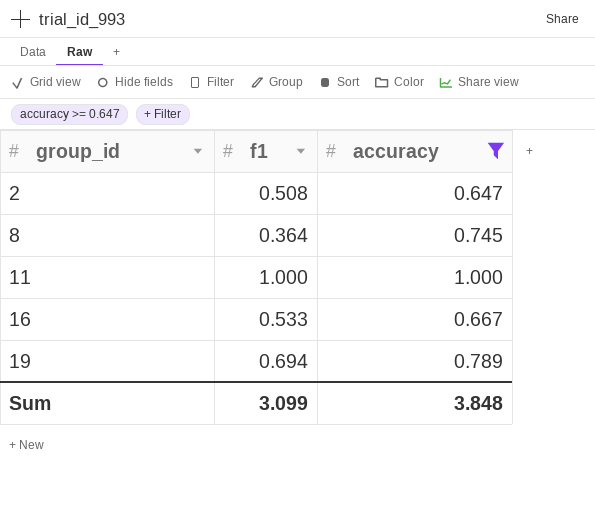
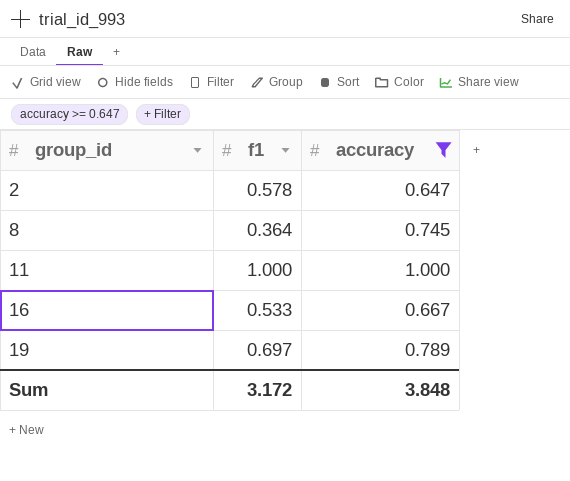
2 | f1: 0.508 -> 0.578
19 | f1: 0.694 -> 0.697
Sum | f1: 3.099 -> 3.172

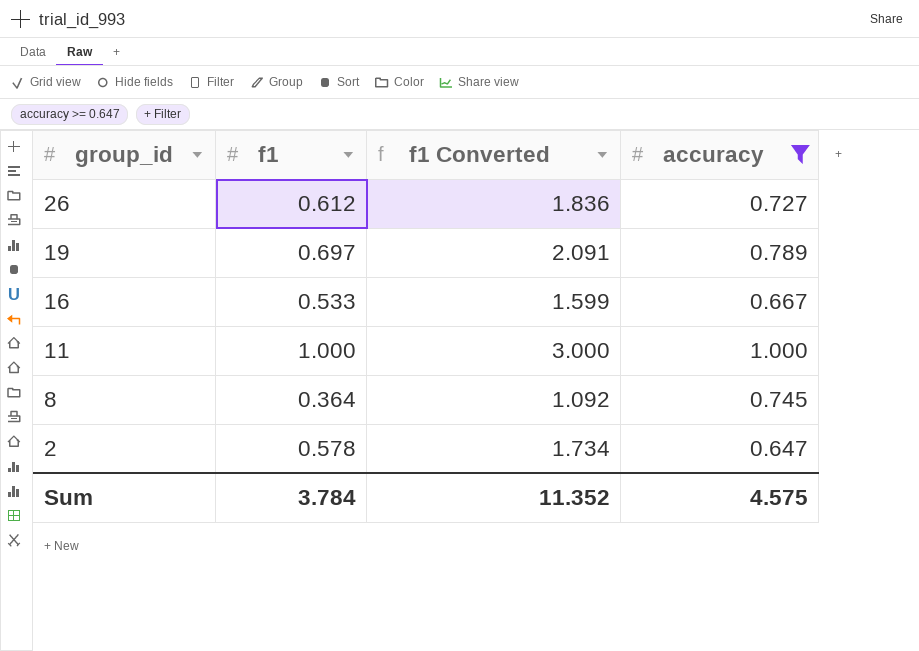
row order: group_id ascending -> group_id descending
column f1 Converted | formula: none -> [f1] * 3
row 26: none -> 0.612 | 1.836 | 0.727
Sum | f1: 3.172 -> 3.784
Sum | accuracy: 3.848 -> 4.575

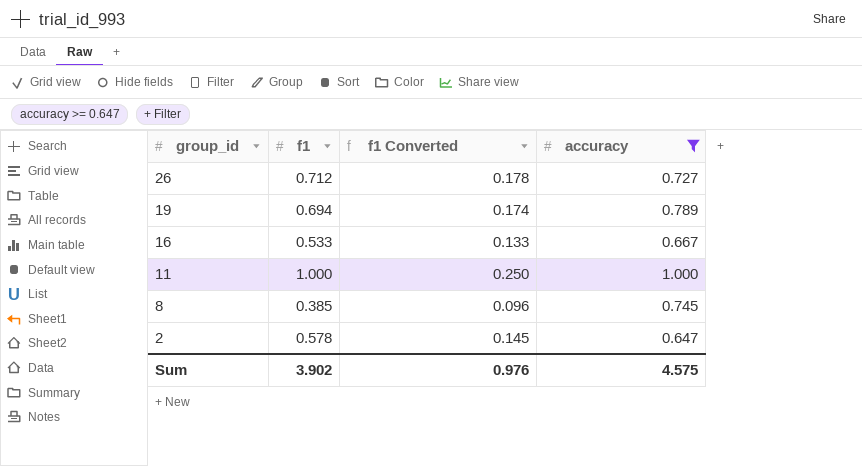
column f1 Converted | formula: [f1] * 3 -> [f1] * 0.25
26 | f1: 0.612 -> 0.712
19 | f1: 0.697 -> 0.694
8 | f1: 0.364 -> 0.385
Sum | f1: 3.784 -> 3.902
Sum | f1 Converted: 11.352 -> 0.976

